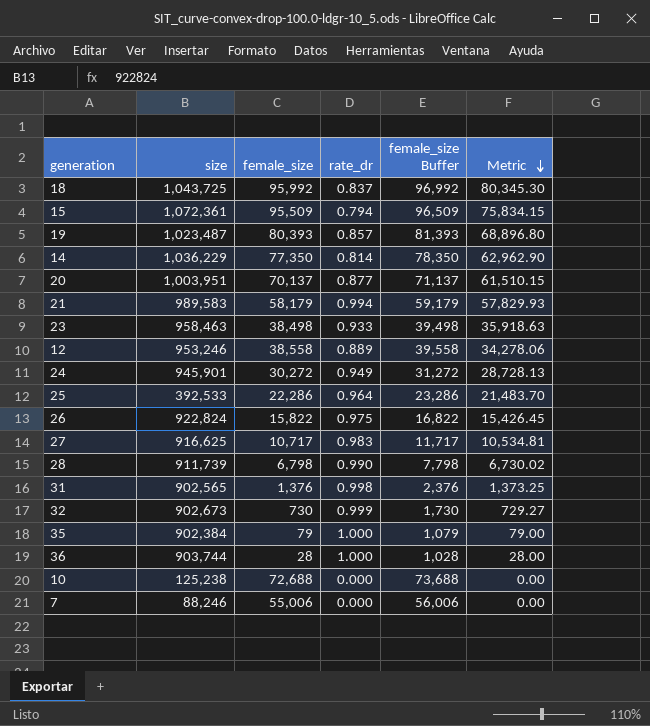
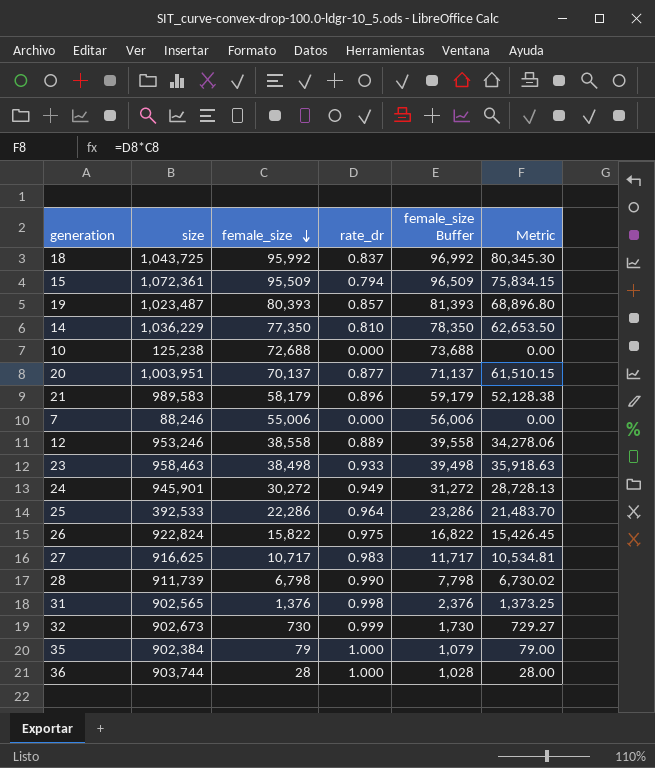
row order: Metric descending -> female_size descending
14 | rate_dr: 0.814 -> 0.810
14 | Metric: 62,962.90 -> 62,653.50
21 | rate_dr: 0.994 -> 0.896
21 | Metric: 57,829.93 -> 52,128.38

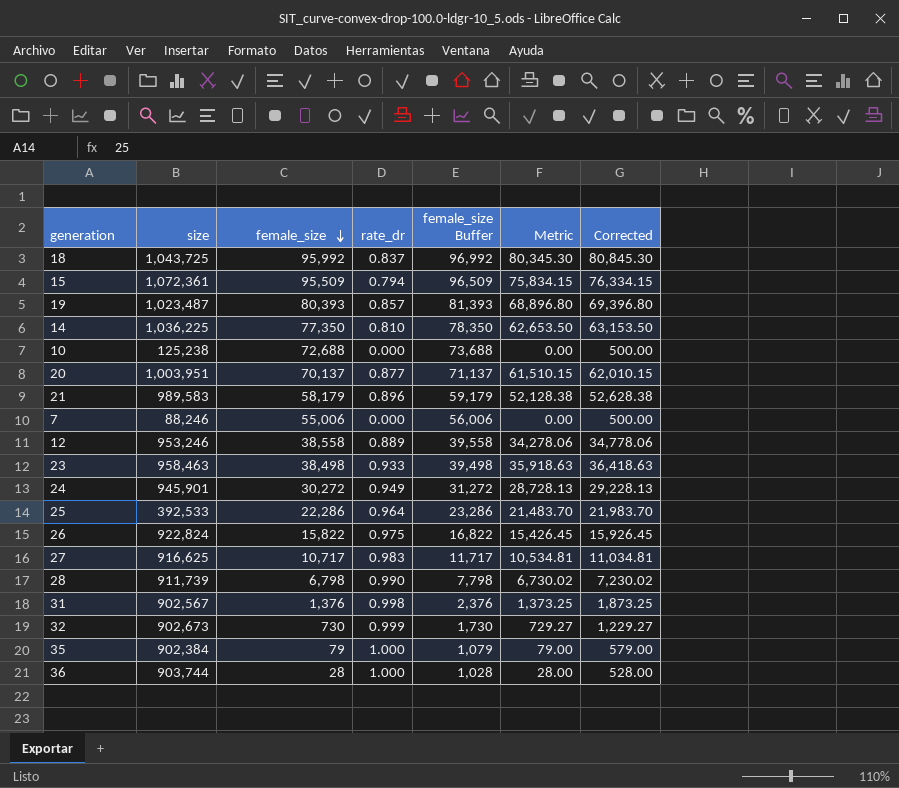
column Corrected | formula: none -> [Metric] + 500
14 | size: 1,036,229 -> 1,036,225
31 | size: 902,565 -> 902,567

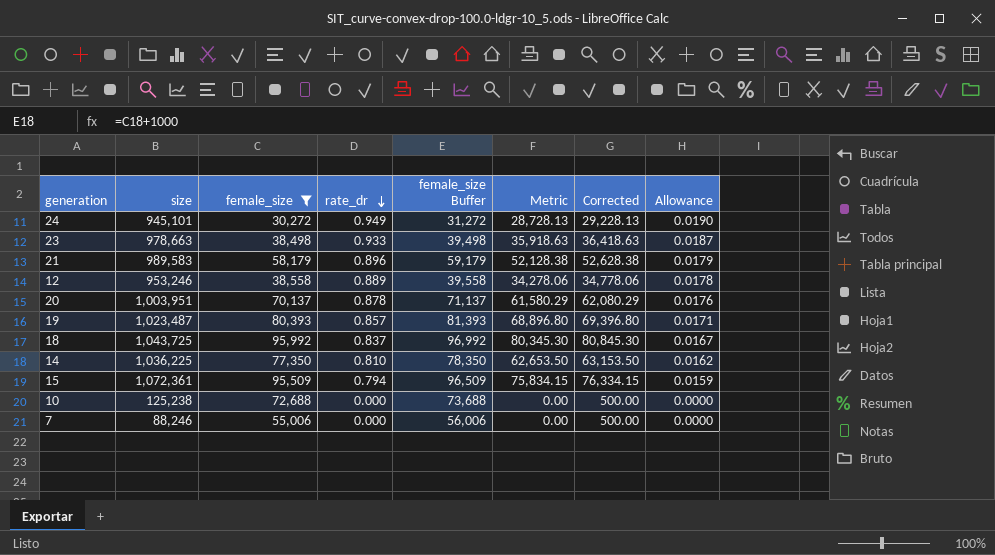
filter: none -> female_size >= 30,272
row order: female_size descending -> rate_dr descending
column Allowance | formula: none -> [rate_dr] * 0.02
24 | size: 945,901 -> 945,101
23 | size: 958,463 -> 978,663
20 | rate_dr: 0.877 -> 0.878
20 | Metric: 61,510.15 -> 61,580.29
20 | Corrected: 62,010.15 -> 62,080.29

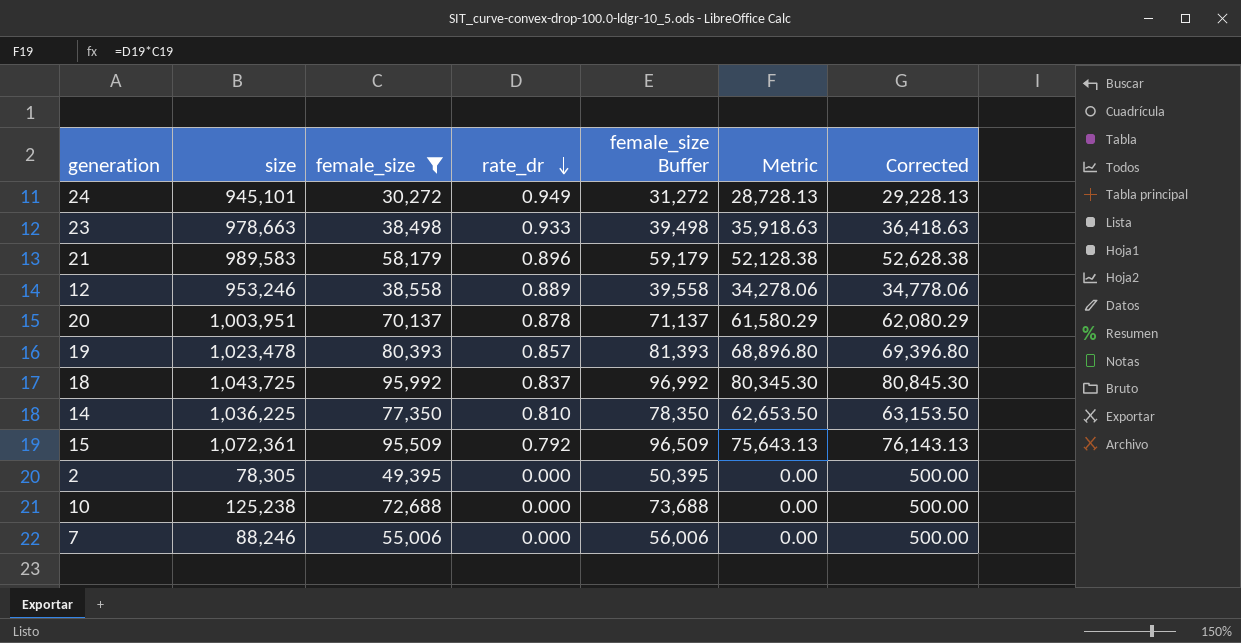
column Allowance | formula: [rate_dr] * 0.02 -> none
19 | size: 1,023,487 -> 1,023,478
15 | rate_dr: 0.794 -> 0.792
15 | Metric: 75,834.15 -> 75,643.13
15 | Corrected: 76,334.15 -> 76,143.13
row 2: none -> 78,305 | 49,395 | 0.000 | 50,395 | 0.00 | 500.00

